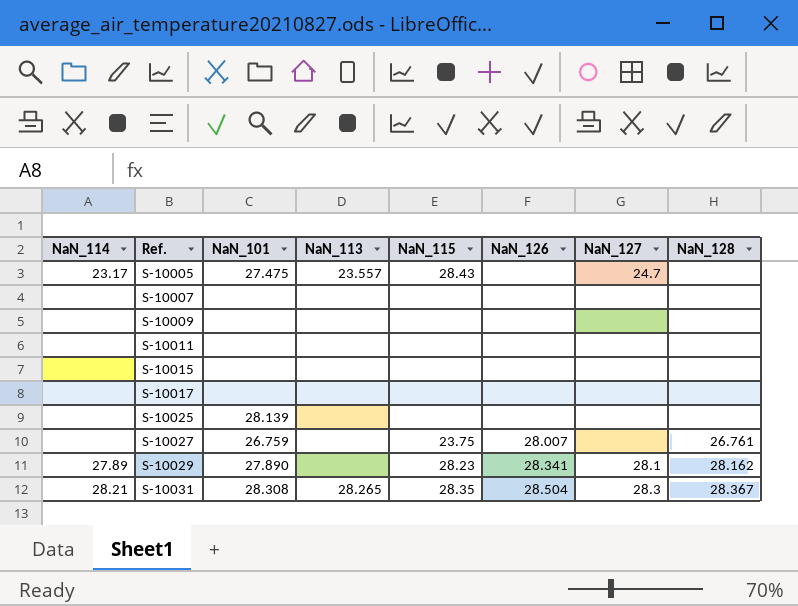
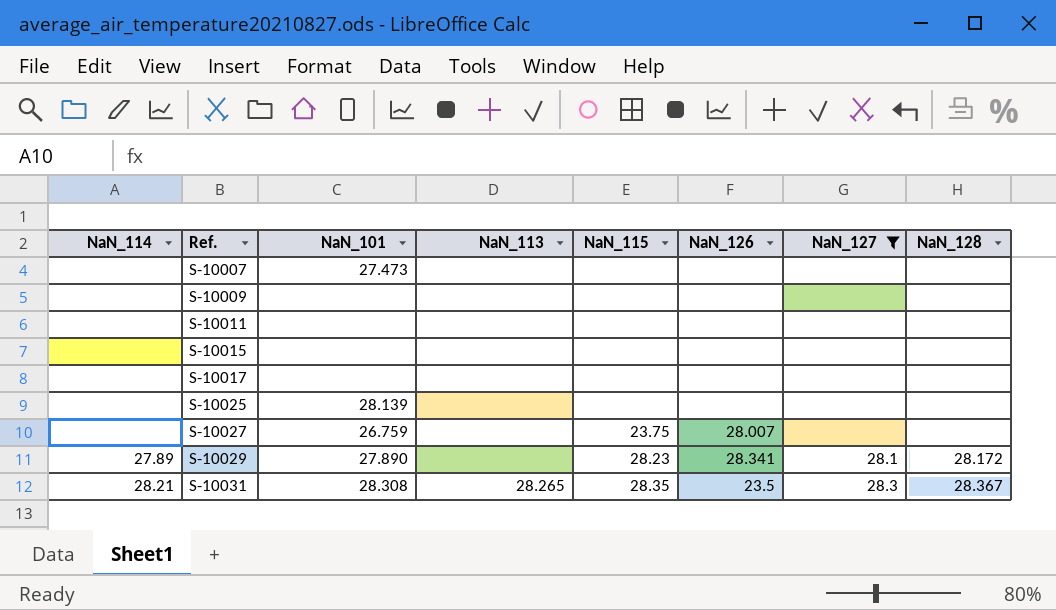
filter: none -> NaN_127 != 24.7
S-10007 | NaN_101: none -> 27.473
S-10027 | NaN_128: 26.761 -> none
S-10029 | NaN_128: 28.162 -> 28.172
S-10031 | NaN_126: 28.504 -> 23.5

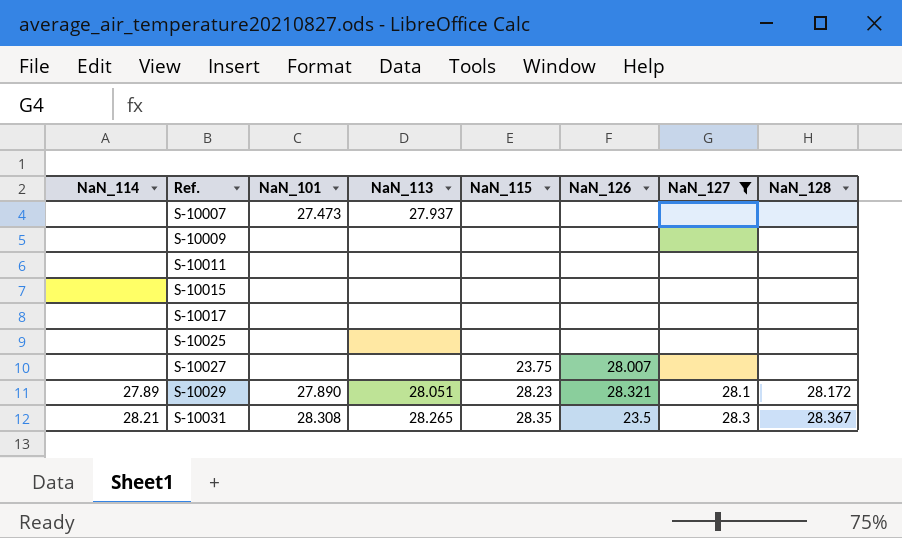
S-10007 | NaN_113: none -> 27.937
S-10025 | NaN_101: 28.139 -> none
S-10027 | NaN_101: 26.759 -> none
S-10029 | NaN_113: none -> 28.051
S-10029 | NaN_126: 28.341 -> 28.321

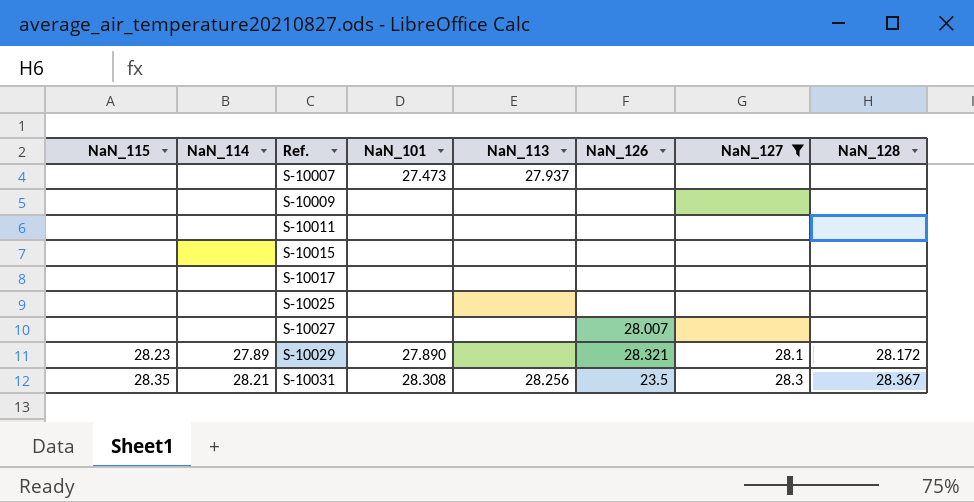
column NaN_115 | position: 5 -> 1
S-10027 | NaN_115: 23.75 -> none
S-10029 | NaN_113: 28.051 -> none
S-10031 | NaN_113: 28.265 -> 28.256

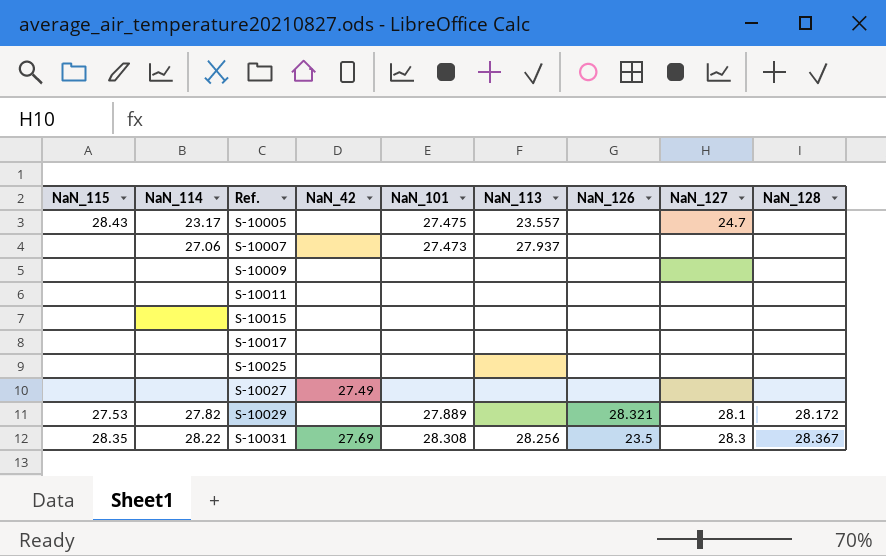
filter: NaN_127 != 24.7 -> none
column NaN_42 | position: none -> 4
S-10007 | NaN_114: none -> 27.06
S-10027 | NaN_126: 28.007 -> none
S-10029 | NaN_115: 28.23 -> 27.53
S-10029 | NaN_114: 27.89 -> 27.82
S-10029 | NaN_101: 27.890 -> 27.889
S-10031 | NaN_114: 28.21 -> 28.22

